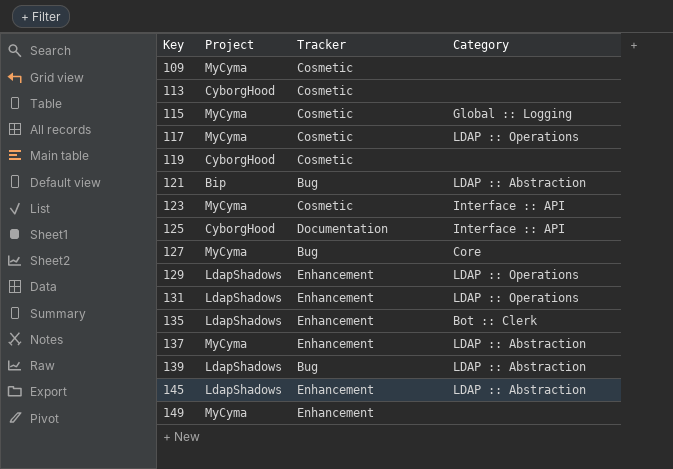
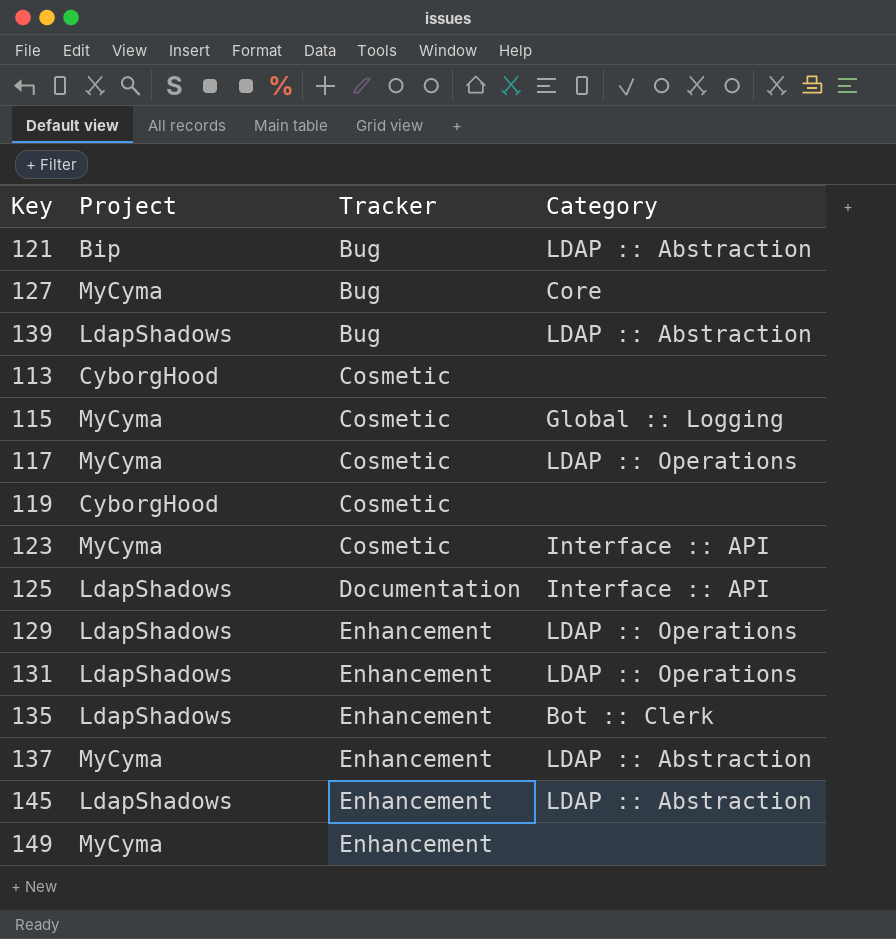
row order: Key ascending -> Tracker ascending
row 109: MyCyma | Cosmetic | none -> none
125 | Project: CyborgHood -> LdapShadows

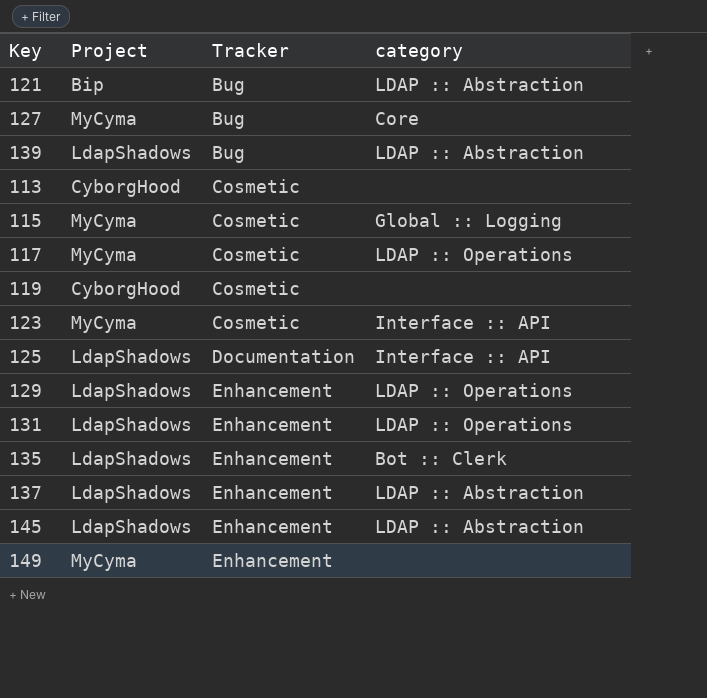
column name: Category -> category
137 | Project: MyCyma -> LdapShadows

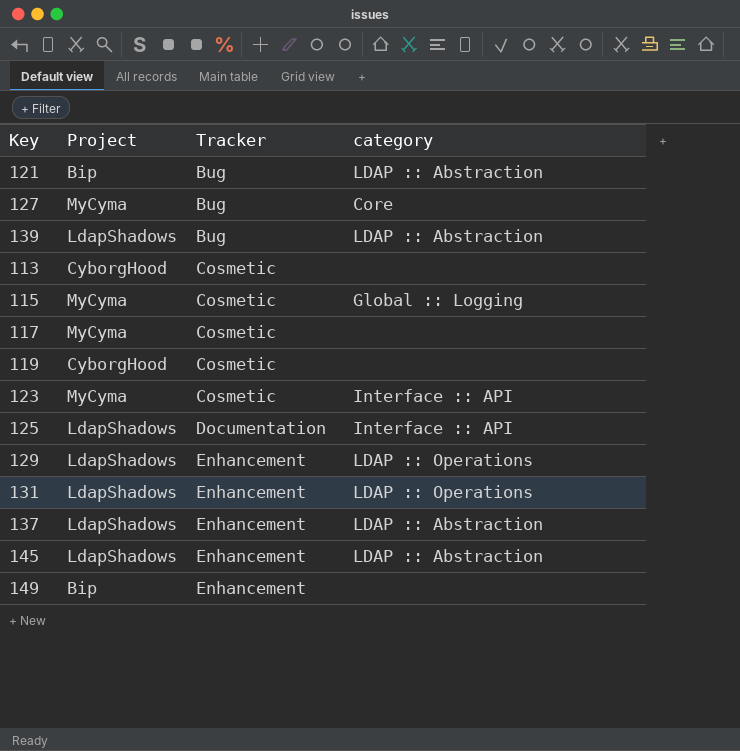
row 135: LdapShadows | Enhancement | Bot :: Clerk -> none
117 | category: LDAP :: Operations -> none
149 | Project: MyCyma -> Bip

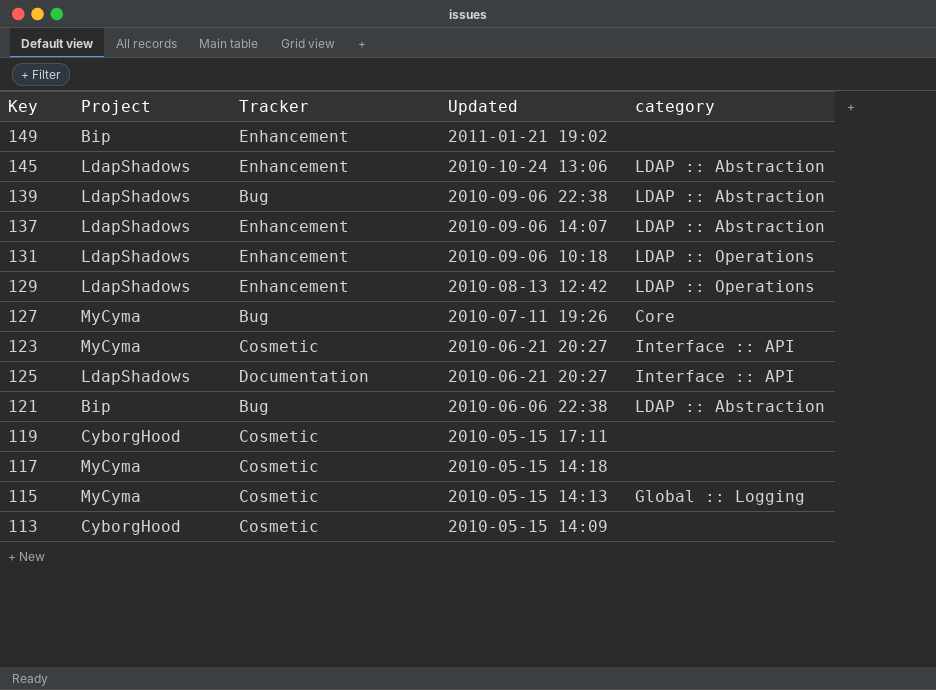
row order: Tracker ascending -> Updated descending
column Updated | position: none -> 4

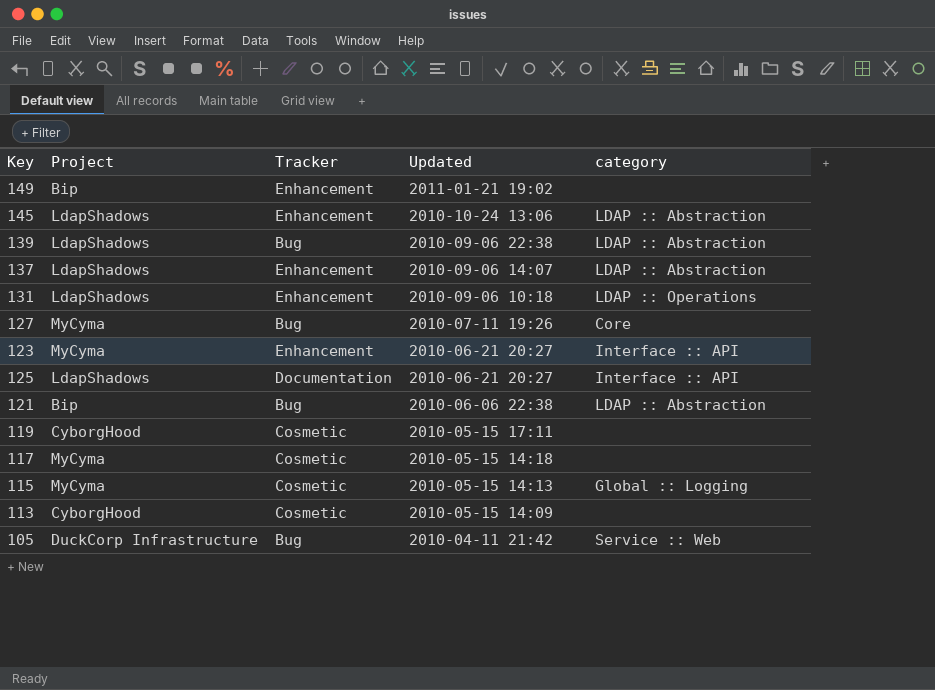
row 129: LdapShadows | Enhancement | 2010-08-13 12:42 | LDAP :: Operations -> none
123 | Tracker: Cosmetic -> Enhancement
row 105: none -> DuckCorp Infrastructure | Bug | 2010-04-11 21:42 | Service :: Web

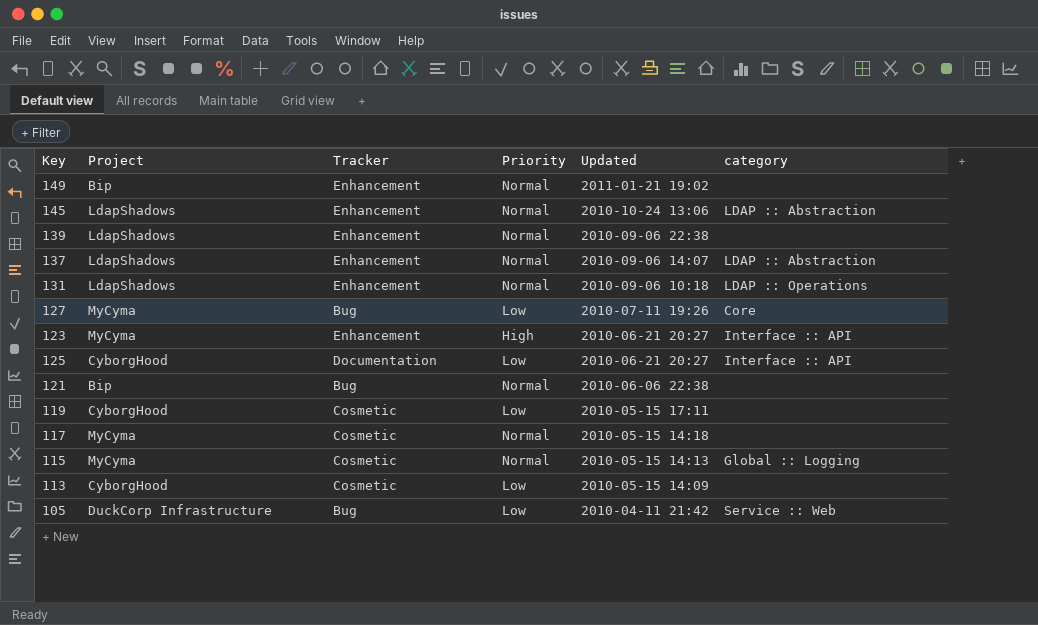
column Priority | position: none -> 4
139 | Tracker: Bug -> Enhancement
139 | category: LDAP :: Abstraction -> none
125 | Project: LdapShadows -> CyborgHood
121 | category: LDAP :: Abstraction -> none

